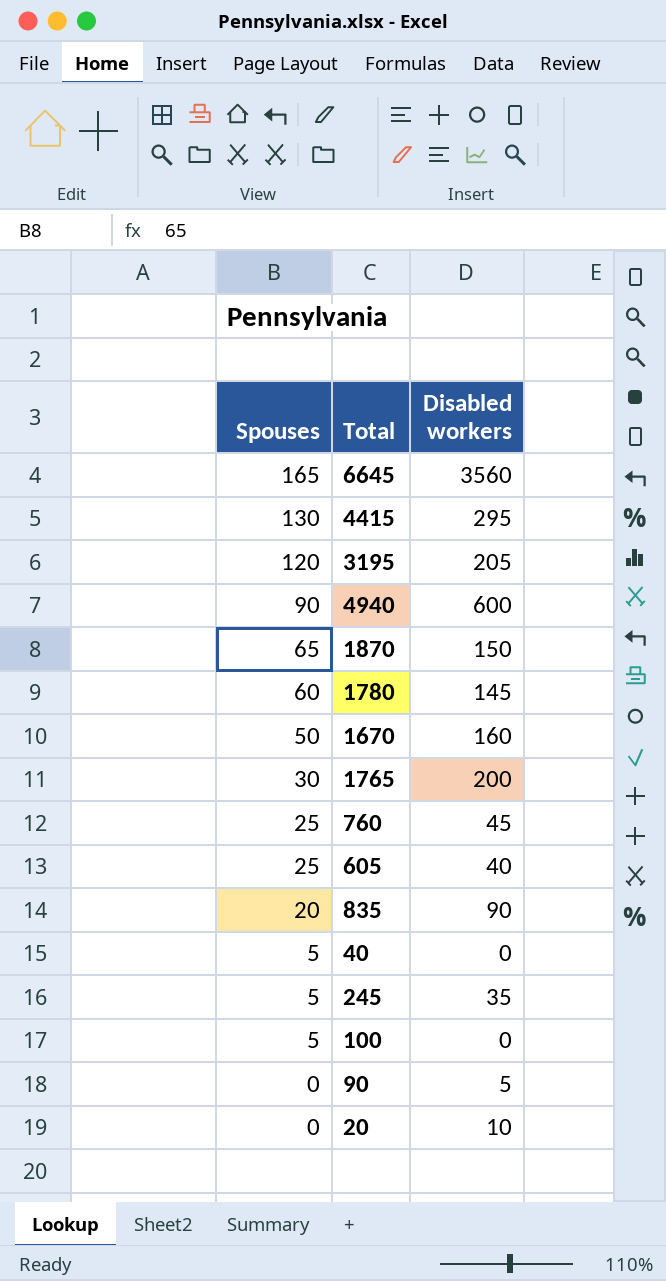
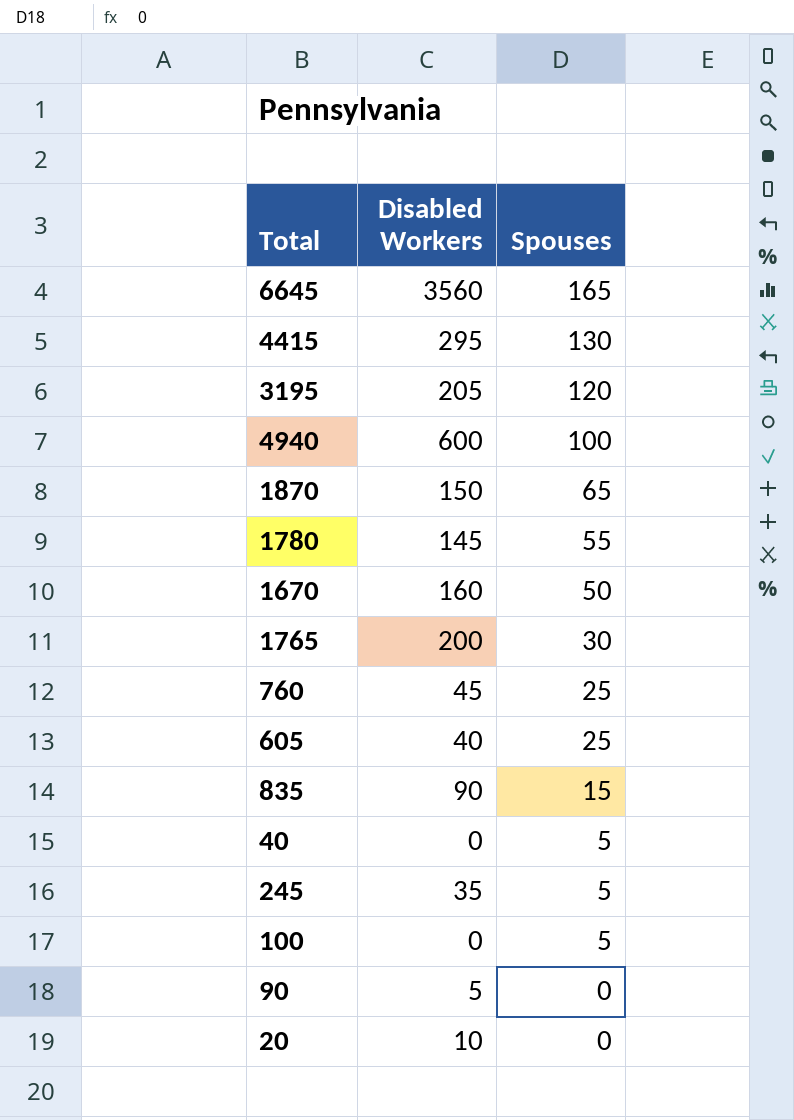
column name: Disabled workers -> Disabled Workers
column Spouses | position: 1 -> 3
4940 | Spouses: 90 -> 100
1780 | Spouses: 60 -> 55
835 | Spouses: 20 -> 15

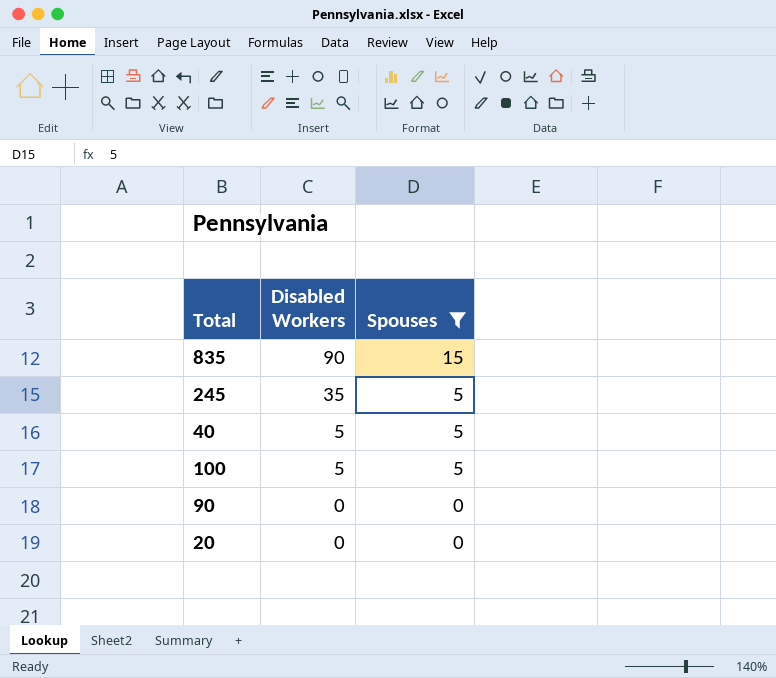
filter: none -> Spouses <= 15
row order: Spouses descending -> Disabled Workers descending
40 | Disabled Workers: 0 -> 5
100 | Disabled Workers: 0 -> 5
90 | Disabled Workers: 5 -> 0
20 | Disabled Workers: 10 -> 0

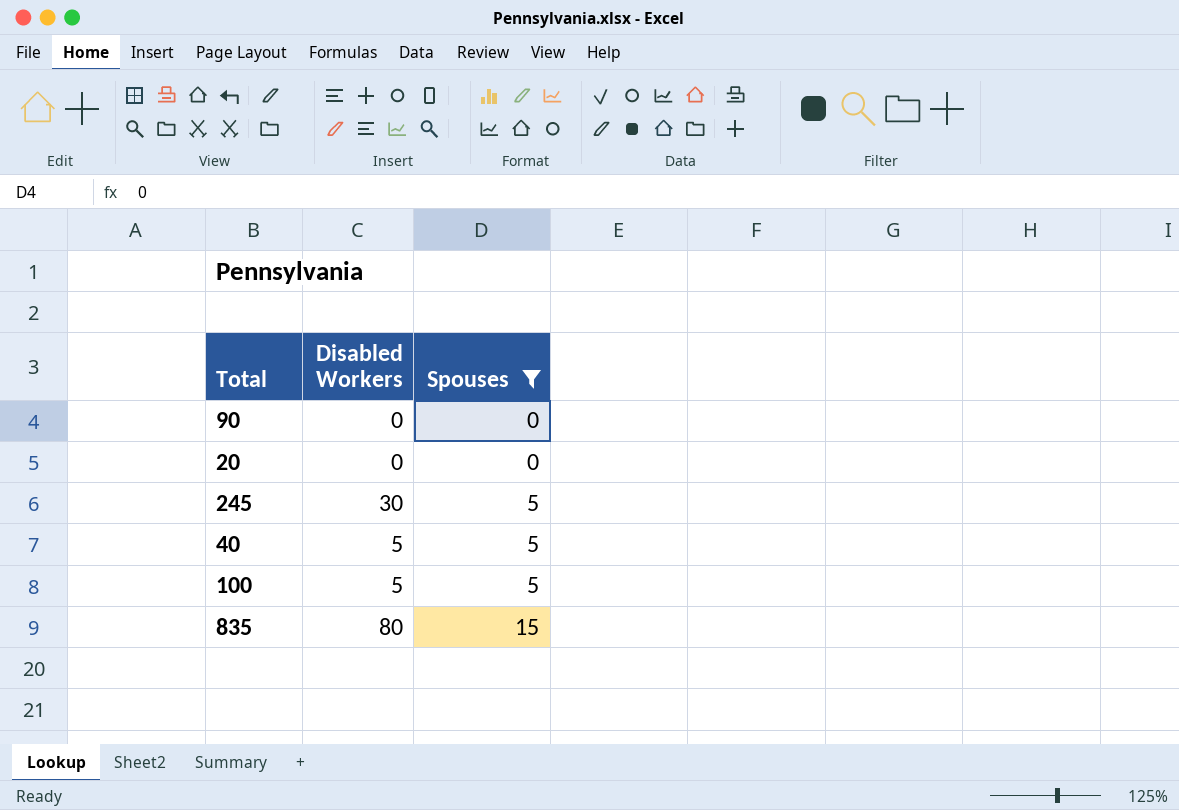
row order: Disabled Workers descending -> Spouses ascending
245 | Disabled Workers: 35 -> 30
835 | Disabled Workers: 90 -> 80

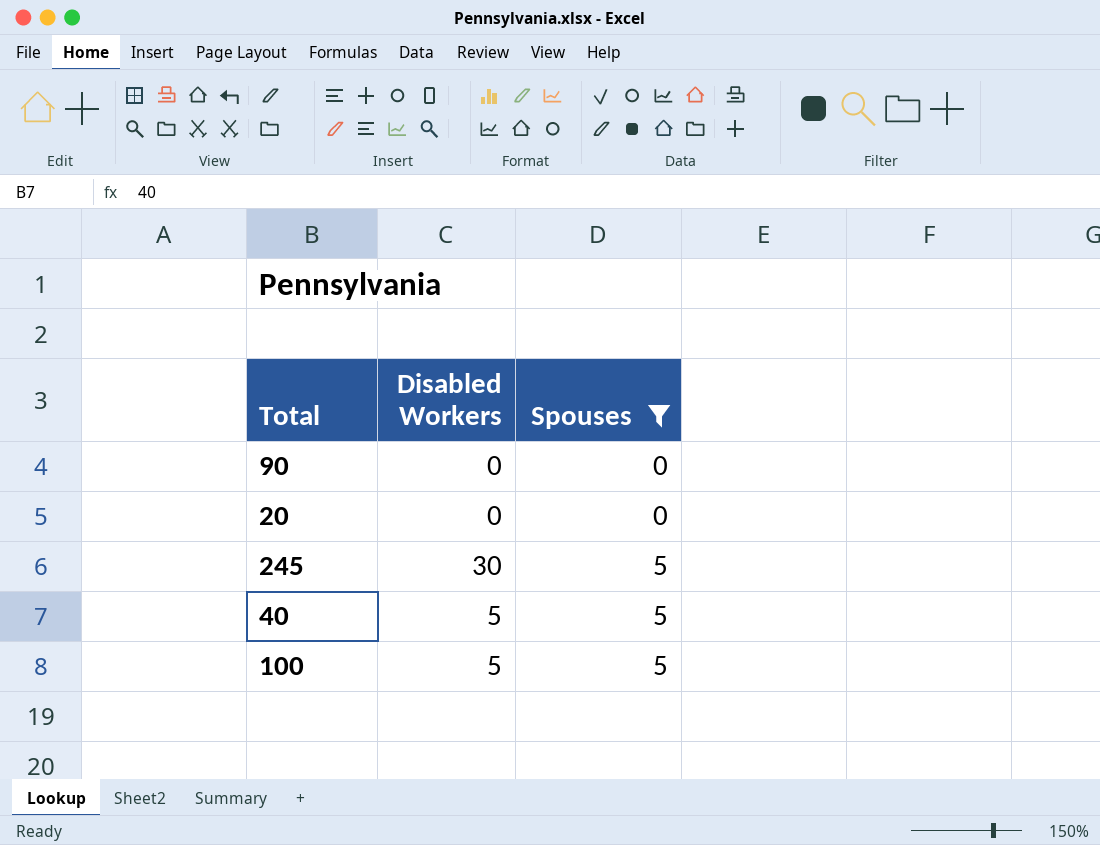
row 835: 80 | 15 -> none

